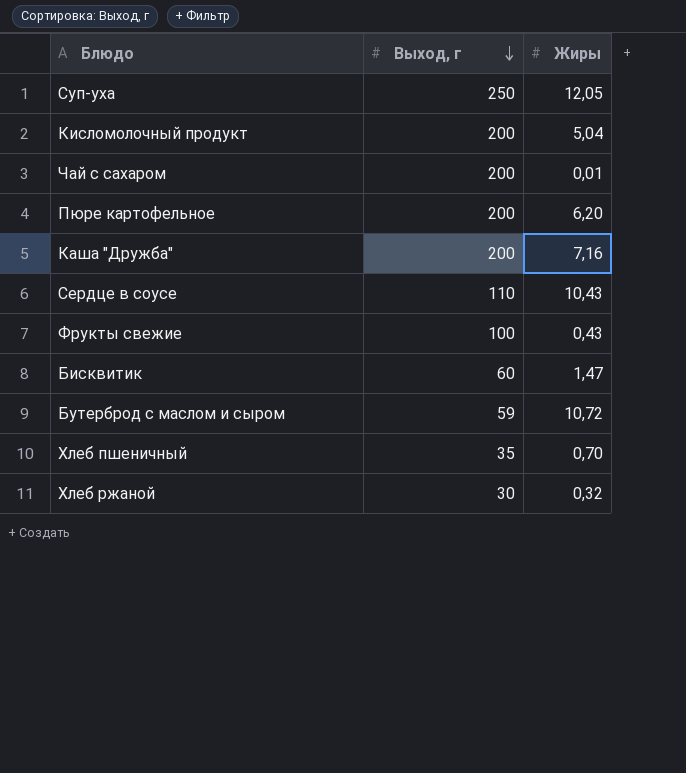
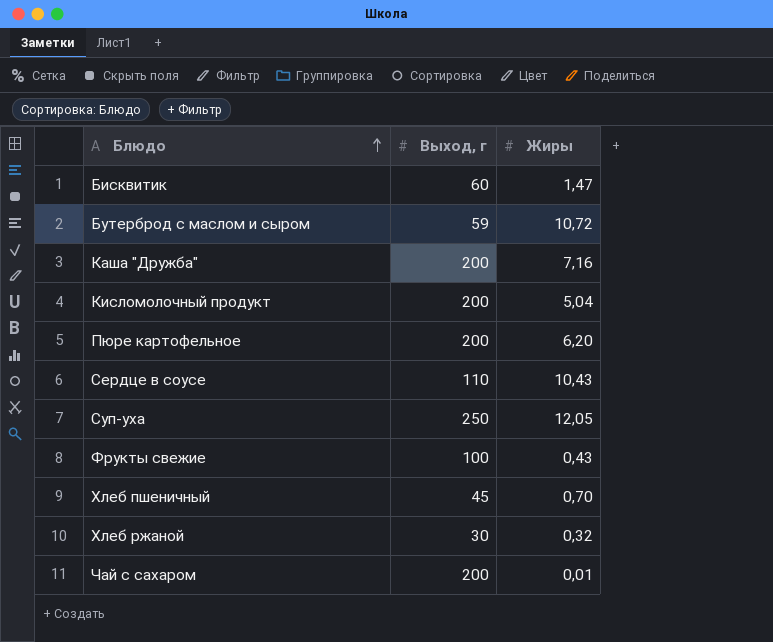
row order: Выход, г descending -> Блюдо ascending
Хлеб пшеничный | Выход, г: 35 -> 45

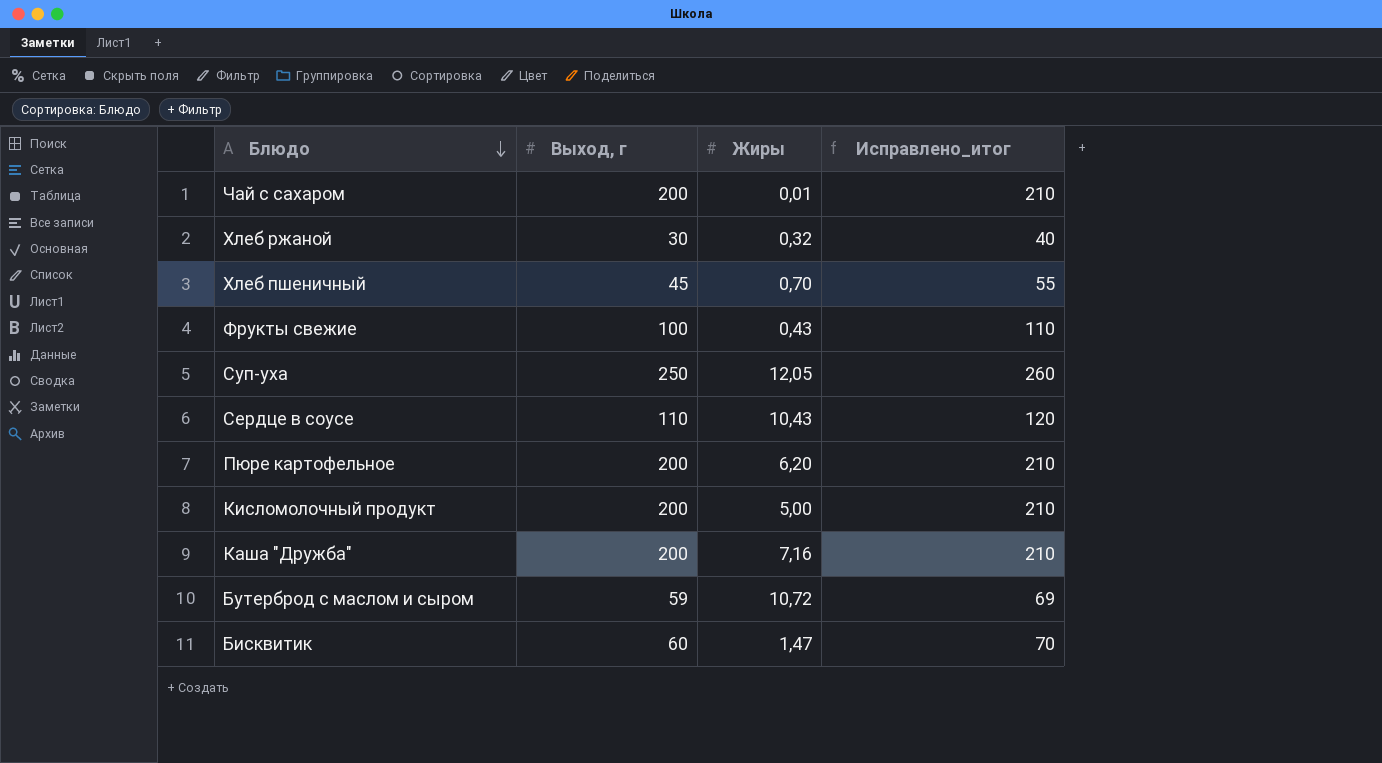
row order: Блюдо ascending -> Блюдо descending
column Исправлено_итог | formula: none -> [Выход, г] + 10
Кисломолочный продукт | Жиры: 5,04 -> 5,00

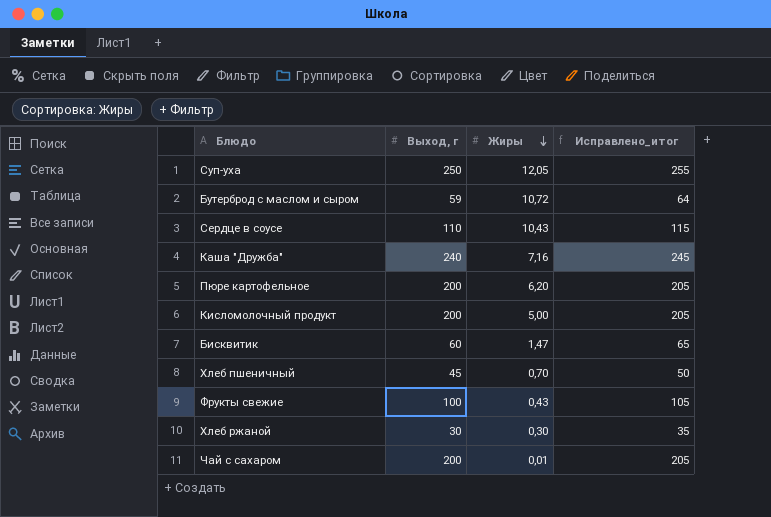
row order: Блюдо descending -> Жиры descending
column Исправлено_итог | formula: [Выход, г] + 10 -> [Выход, г] + 5
Каша "Дружба" | Выход, г: 200 -> 240
Хлеб ржаной | Жиры: 0,32 -> 0,30

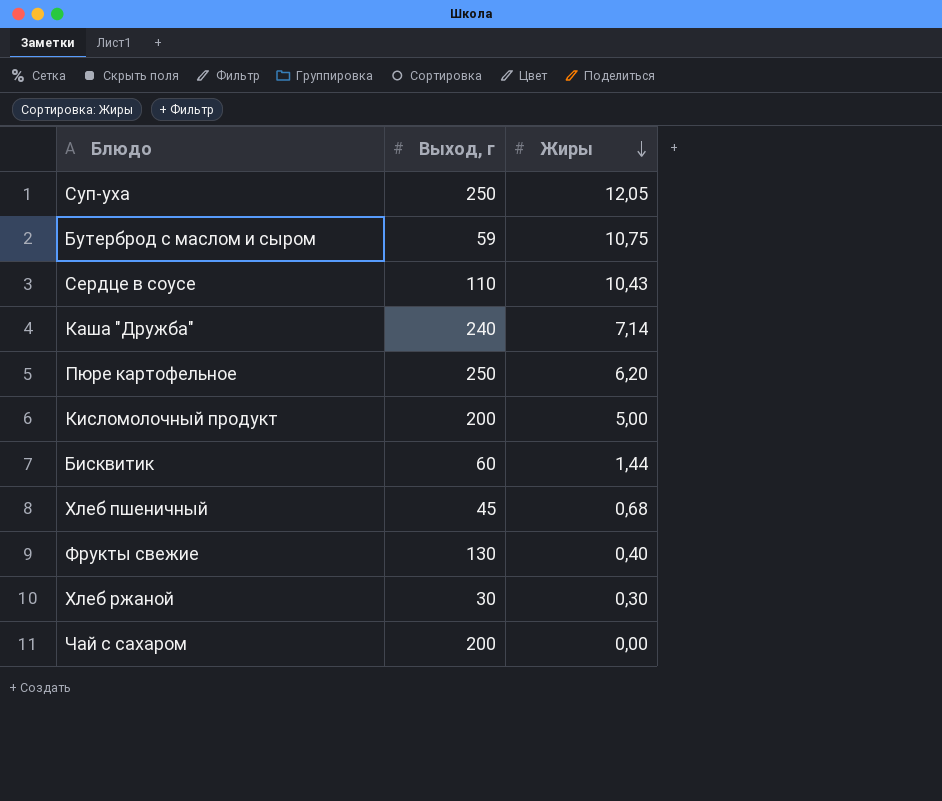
column Исправлено_итог | formula: [Выход, г] + 5 -> none
Бутерброд с маслом и сыром | Жиры: 10,72 -> 10,75
Каша "Дружба" | Жиры: 7,16 -> 7,14
Пюре картофельное | Выход, г: 200 -> 250
Бисквитик | Жиры: 1,47 -> 1,44
Хлеб пшеничный | Жиры: 0,70 -> 0,68
Фрукты свежие | Выход, г: 100 -> 130
Фрукты свежие | Жиры: 0,43 -> 0,40
Чай с сахаром | Жиры: 0,01 -> 0,00

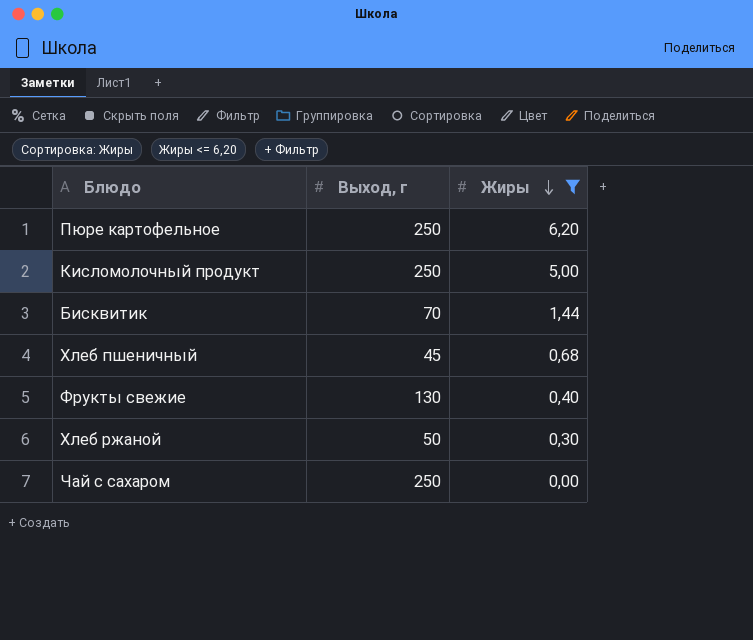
filter: none -> Жиры <= 6,20
Кисломолочный продукт | Выход, г: 200 -> 250
Бисквитик | Выход, г: 60 -> 70
Хлеб ржаной | Выход, г: 30 -> 50
Чай с сахаром | Выход, г: 200 -> 250

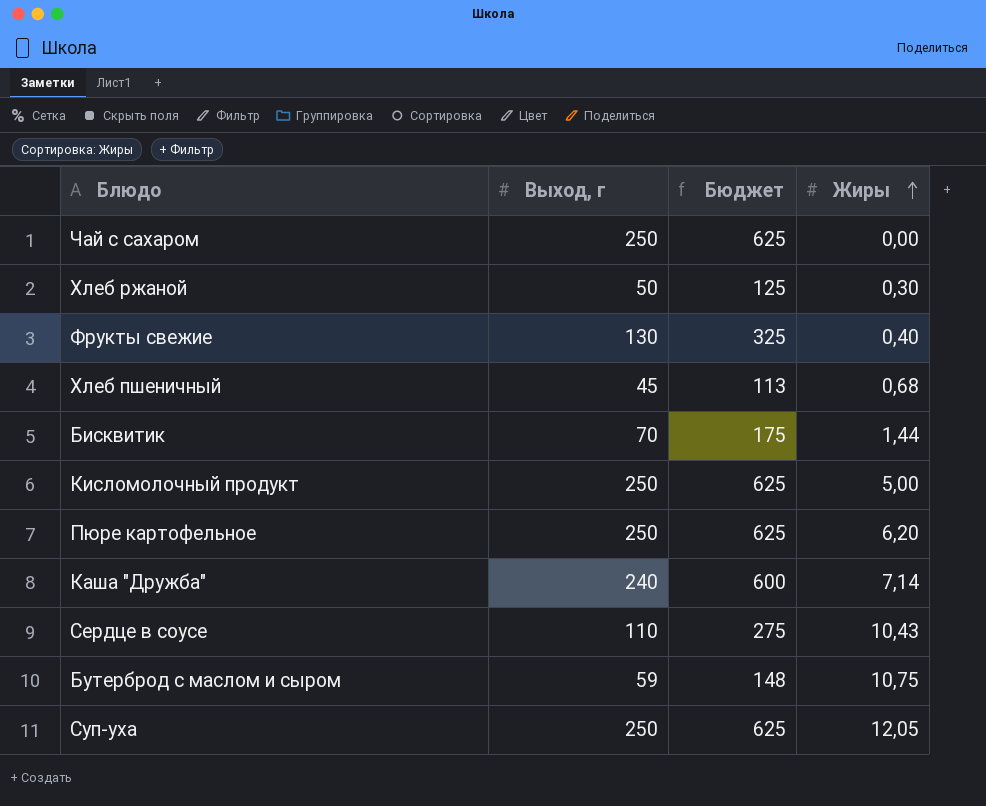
filter: Жиры <= 6,20 -> none
row order: Жиры descending -> Жиры ascending
column Бюджет | formula: none -> [Выход, г] * 2,5

